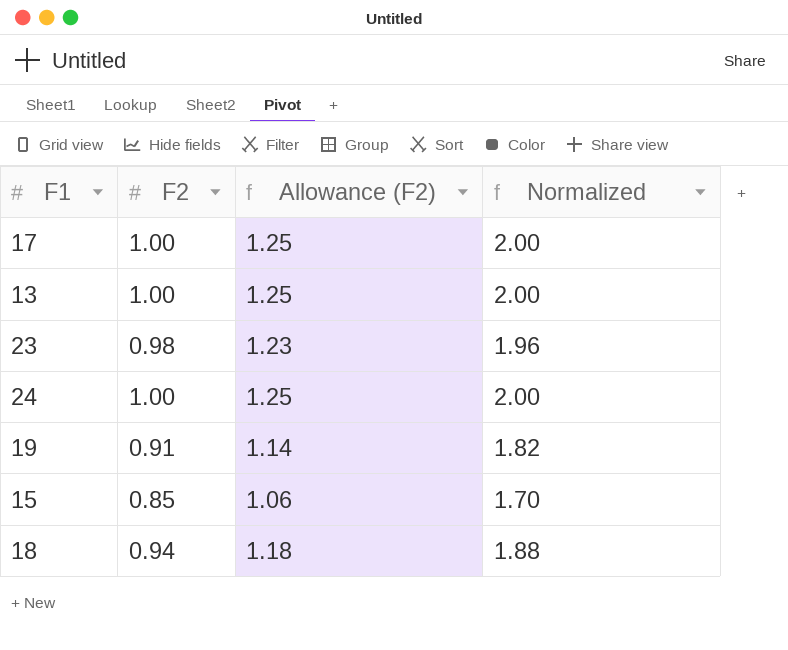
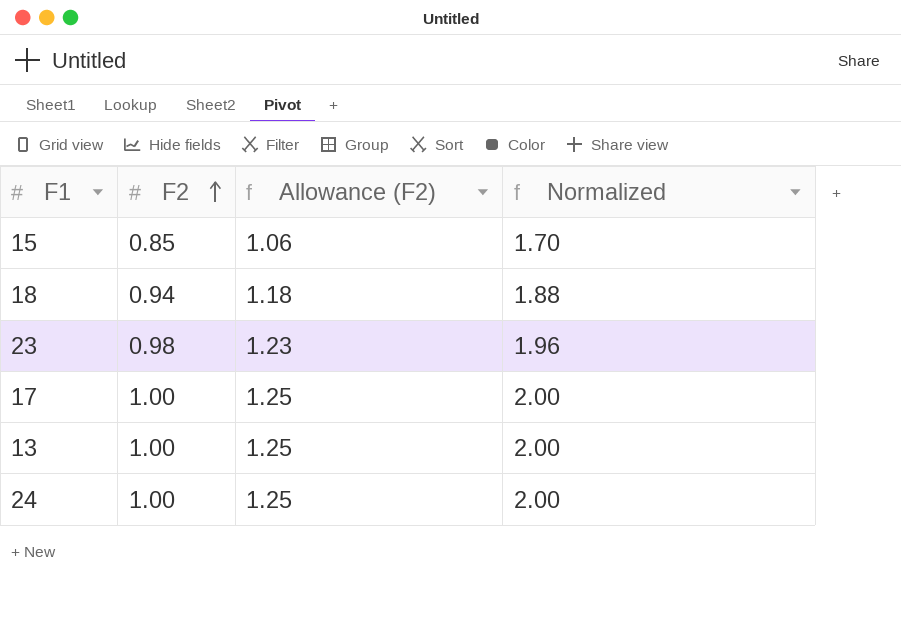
row order: none -> F2 ascending
row 19: 0.91 | 1.14 | 1.82 -> none

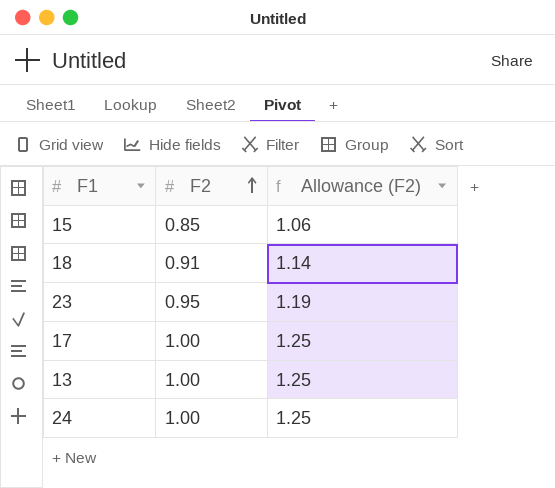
column Normalized | formula: [F2] * 2 -> none
18 | F2: 0.94 -> 0.91
18 | Allowance (F2): 1.18 -> 1.14
23 | F2: 0.98 -> 0.95
23 | Allowance (F2): 1.23 -> 1.19

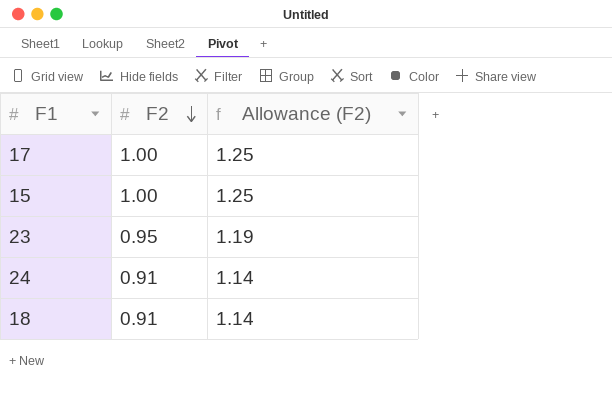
row order: F2 ascending -> F2 descending
row 13: 1.00 | 1.25 -> none
15 | F2: 0.85 -> 1.00
15 | Allowance (F2): 1.06 -> 1.25
24 | F2: 1.00 -> 0.91
24 | Allowance (F2): 1.25 -> 1.14

